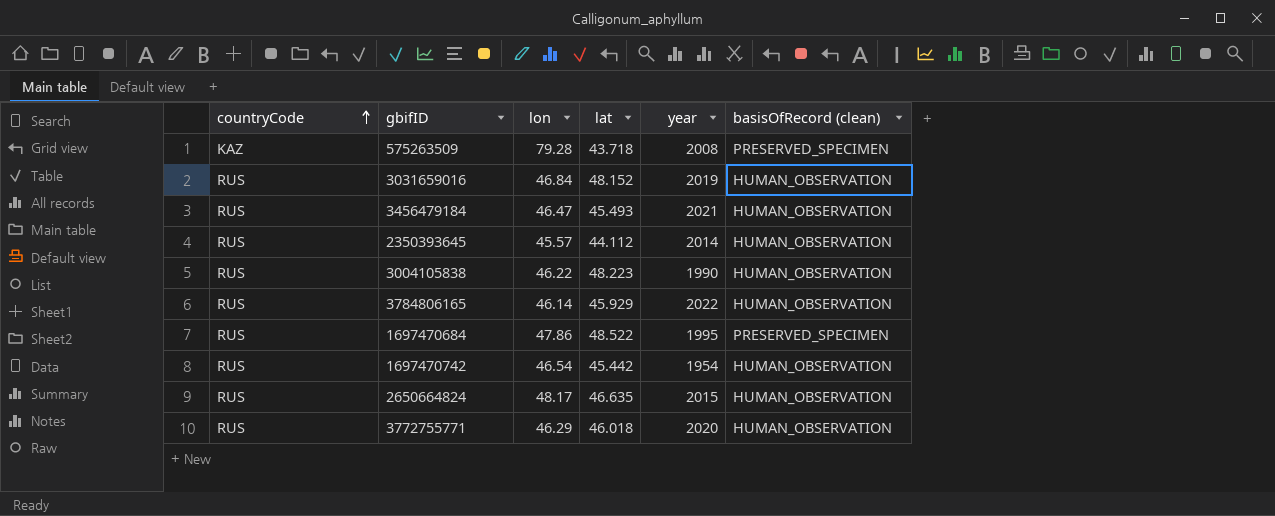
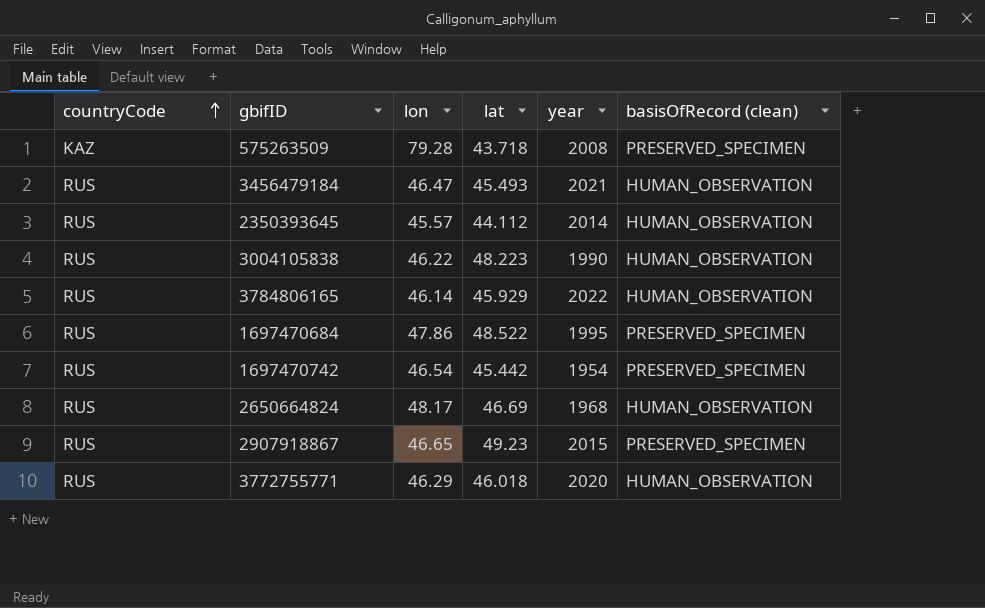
row 3031659016: RUS | 46.84 | 48.152 | 2019 | HUMAN_OBSERVATION -> none
1697470742 | basisOfRecord (clean): HUMAN_OBSERVATION -> PRESERVED_SPECIMEN
2650664824 | lat: 46.635 -> 46.69
2650664824 | year: 2015 -> 1968
row 2907918867: none -> RUS | 46.65 | 49.23 | 2015 | PRESERVED_SPECIMEN

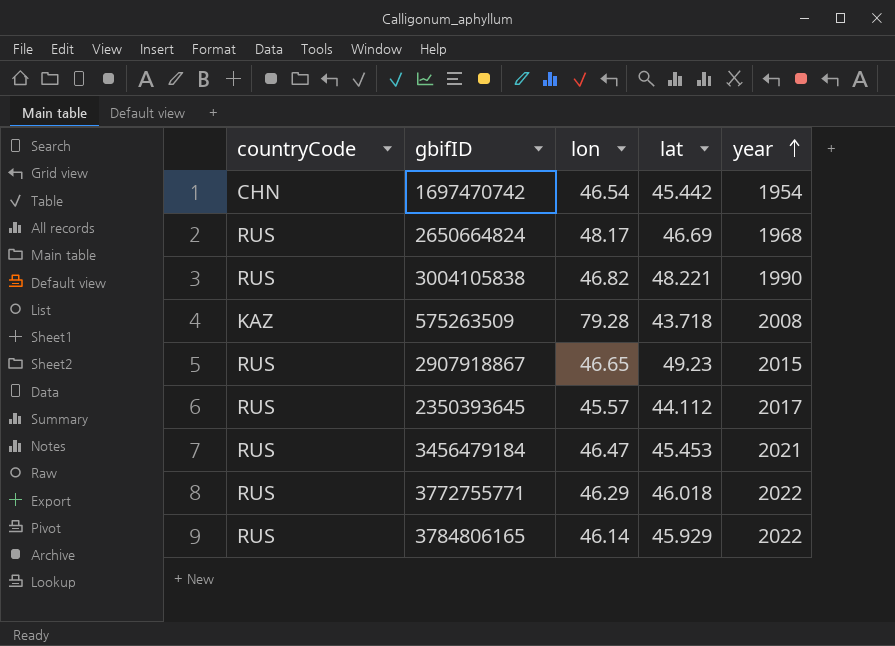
row order: countryCode ascending -> year ascending
column basisOfRecord (clean) | position: 6 -> none
row 1697470684: RUS | 47.86 | 48.522 | 1995 | PRESERVED_SPECIMEN -> none
1697470742 | countryCode: RUS -> CHN
3004105838 | lon: 46.22 -> 46.82
3004105838 | lat: 48.223 -> 48.221
2350393645 | year: 2014 -> 2017
3456479184 | lat: 45.493 -> 45.453
3772755771 | year: 2020 -> 2022

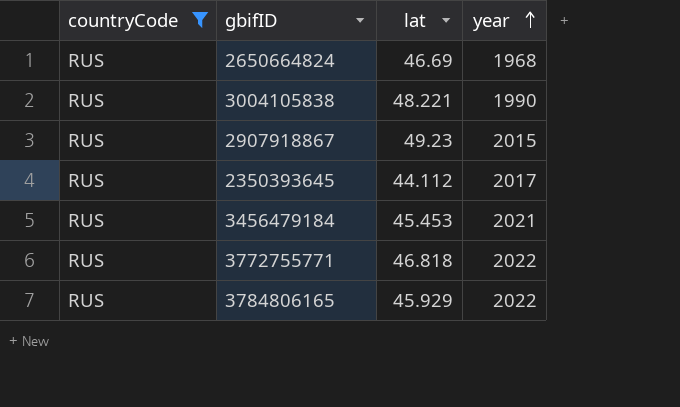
filter: none -> countryCode = RUS
column lon | position: 3 -> none
3772755771 | lat: 46.018 -> 46.818

